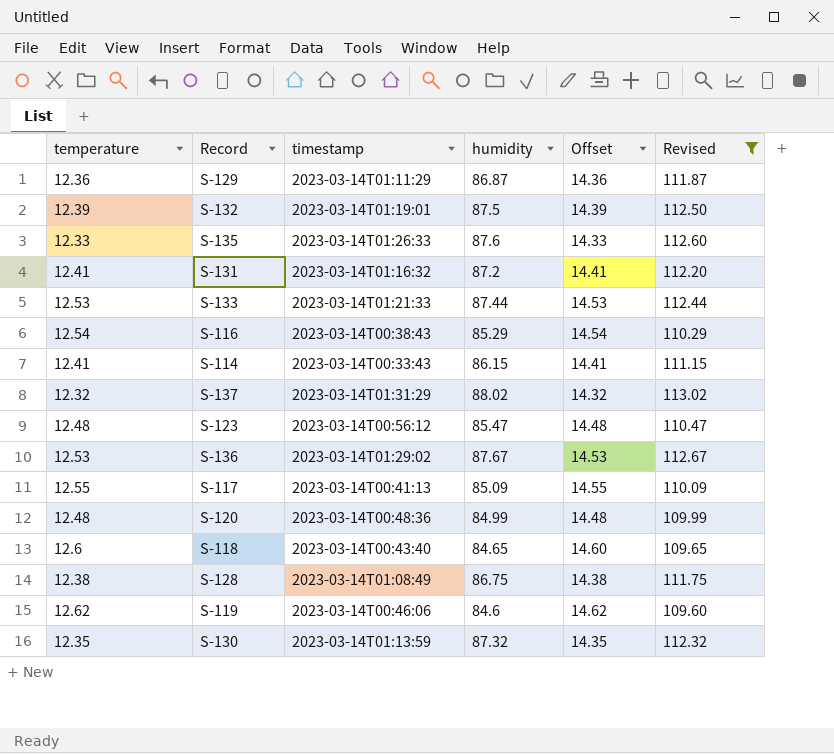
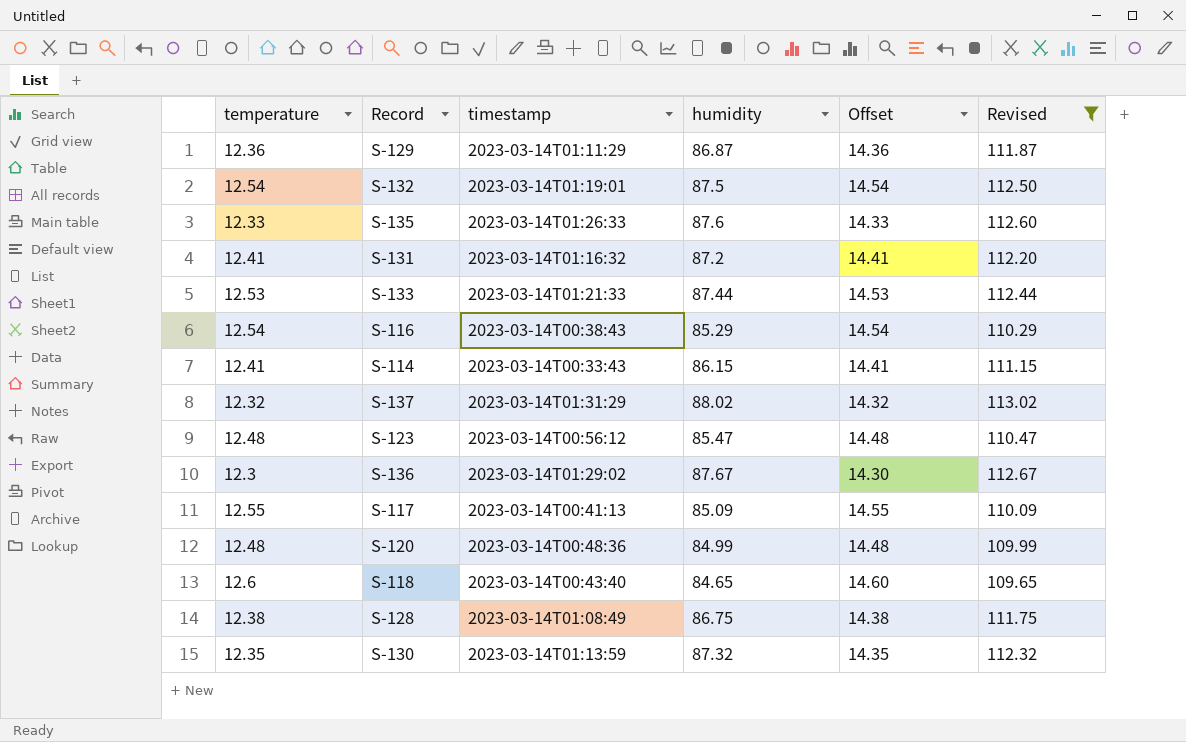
row S-119: 12.62 | 2023-03-14T00:46:06 | 84.6 | 14.62 | 109.60 -> none
S-132 | temperature: 12.39 -> 12.54
S-132 | Offset: 14.39 -> 14.54
S-136 | temperature: 12.53 -> 12.3
S-136 | Offset: 14.53 -> 14.30

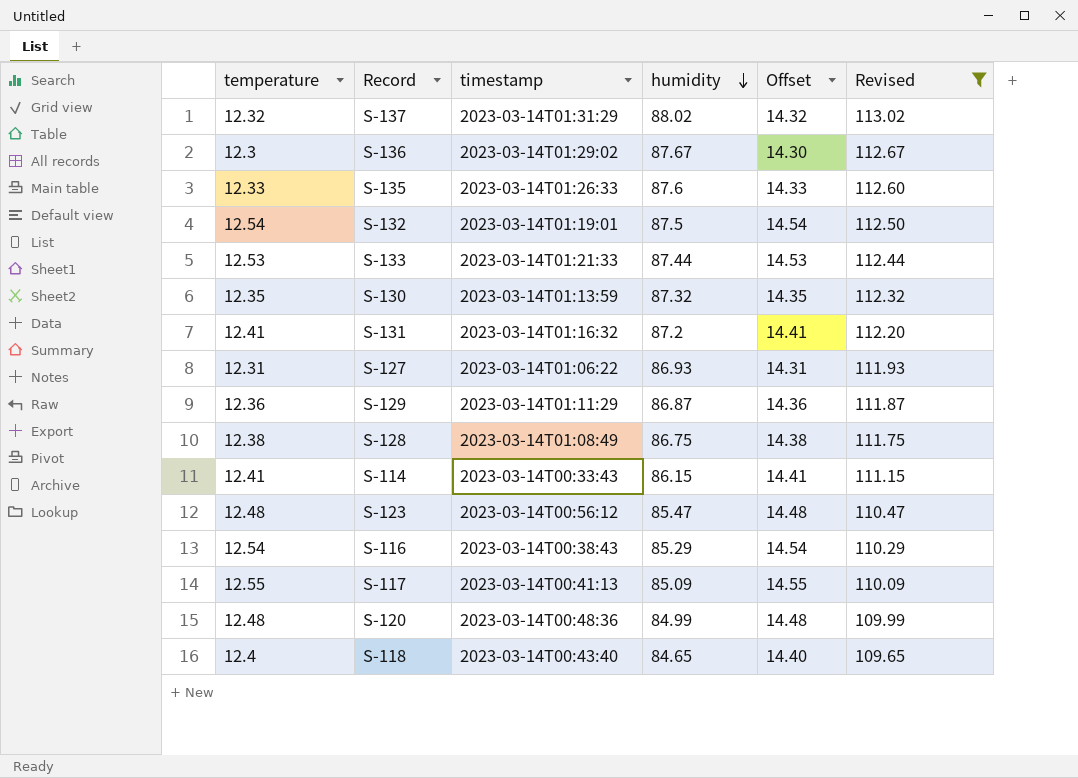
row order: none -> humidity descending
row S-127: none -> 12.31 | 2023-03-14T01:06:22 | 86.93 | 14.31 | 111.93
S-118 | temperature: 12.6 -> 12.4
S-118 | Offset: 14.60 -> 14.40

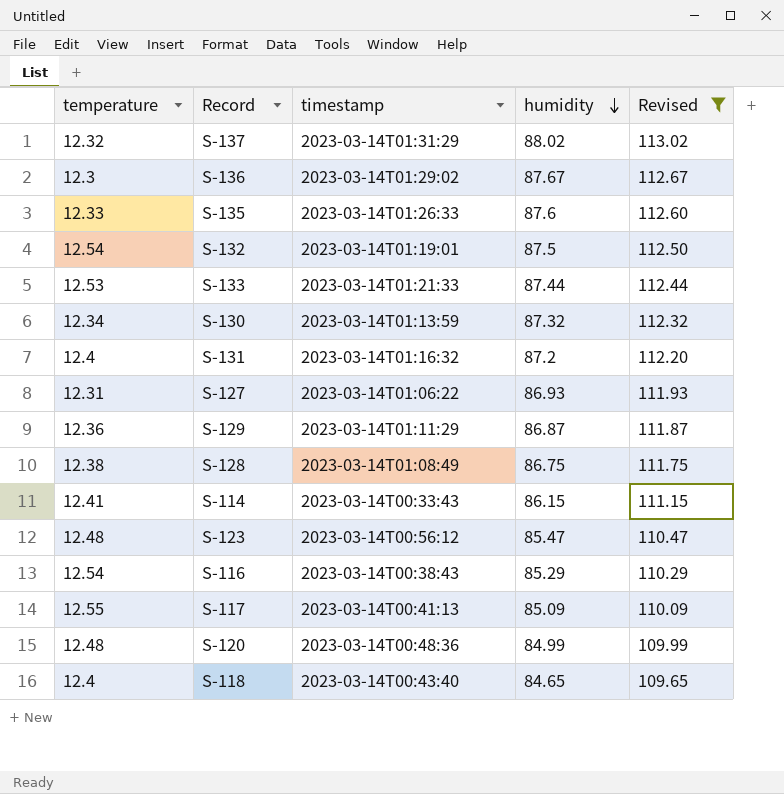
column Offset | formula: [temperature] + 2 -> none
S-130 | temperature: 12.35 -> 12.34
S-131 | temperature: 12.41 -> 12.4

